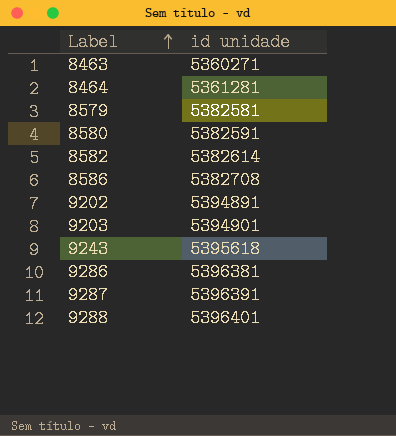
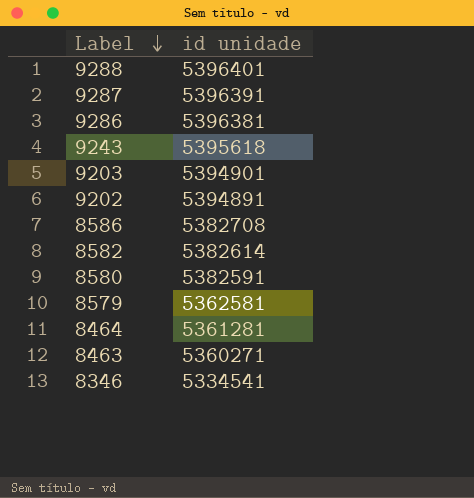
row order: Label ascending -> Label descending
8579 | id unidade: 5382581 -> 5362581
row 8346: none -> 5334541

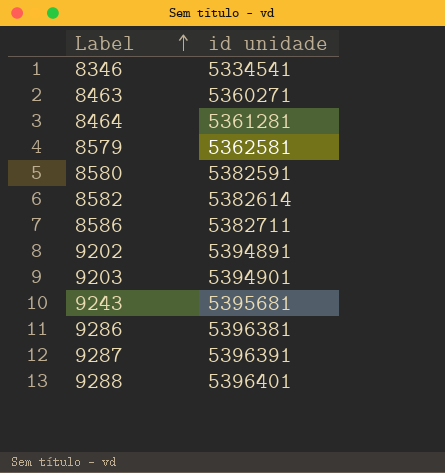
row order: Label descending -> Label ascending
8586 | id unidade: 5382708 -> 5382711
9243 | id unidade: 5395618 -> 5395681

